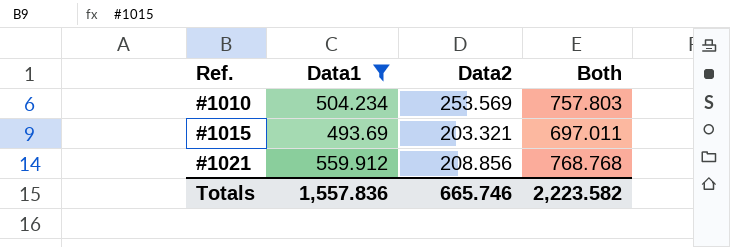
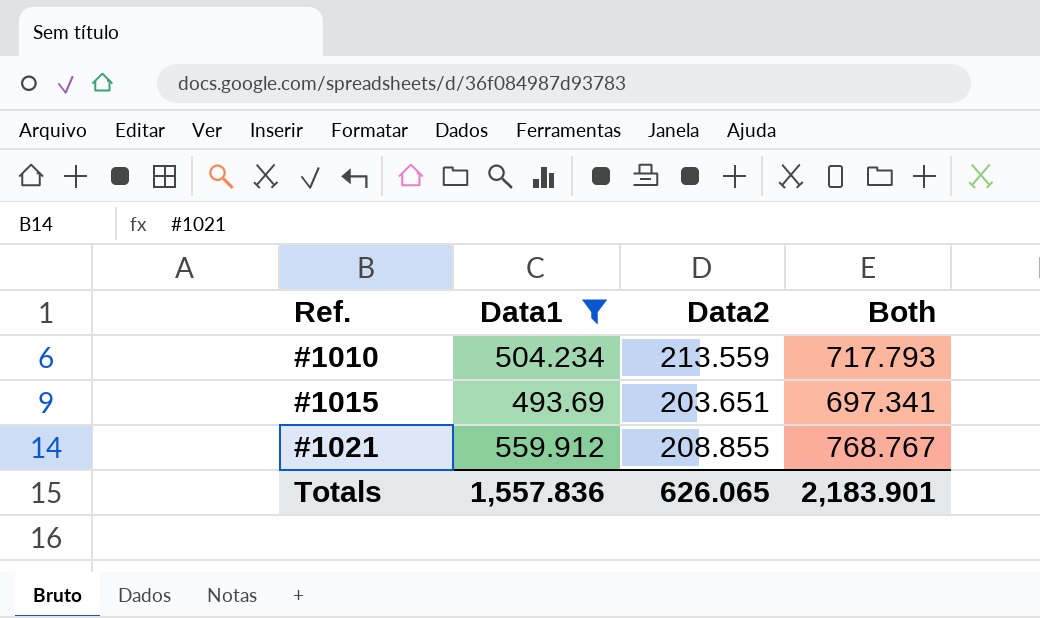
#1010 | Data2: 253.569 -> 213.559
#1010 | Both: 757.803 -> 717.793
#1015 | Data2: 203.321 -> 203.651
#1015 | Both: 697.011 -> 697.341
#1021 | Data2: 208.856 -> 208.855
#1021 | Both: 768.768 -> 768.767
Totals | Data2: 665.746 -> 626.065
Totals | Both: 2,223.582 -> 2,183.901

